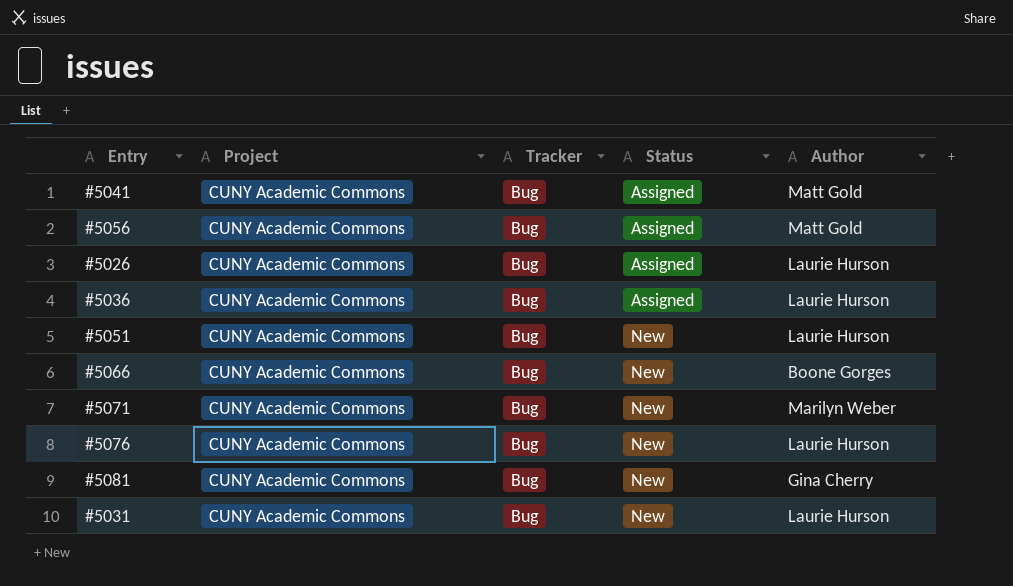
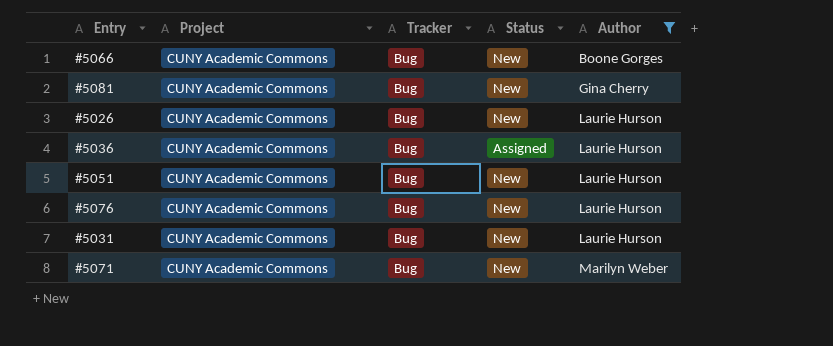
filter: none -> Author != Matt Gold
row order: Status ascending -> Author ascending
#5026 | Status: Assigned -> New

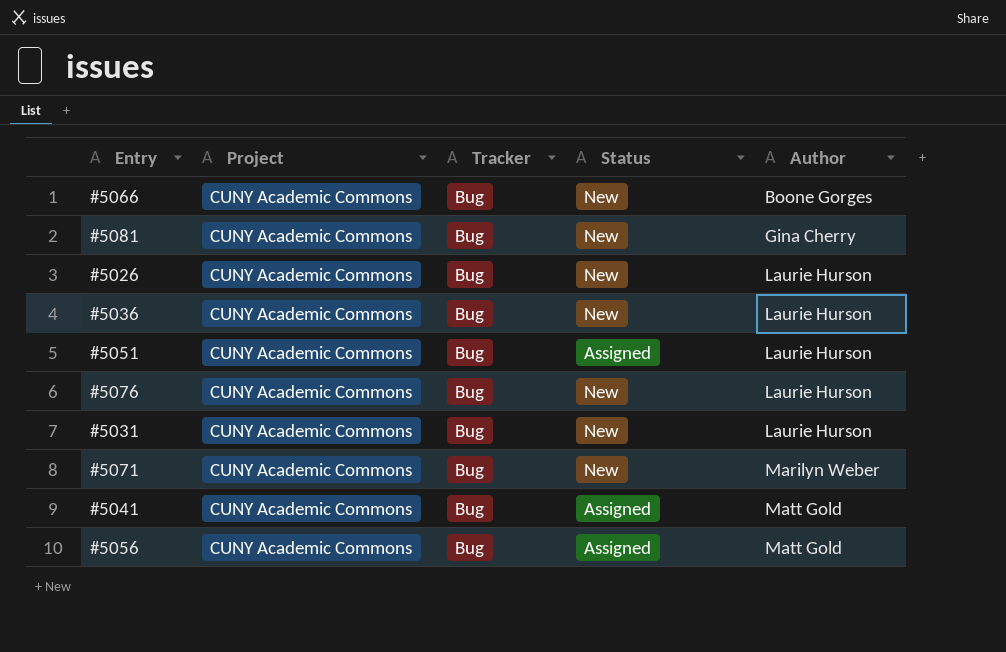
filter: Author != Matt Gold -> none
#5036 | Status: Assigned -> New
#5051 | Status: New -> Assigned

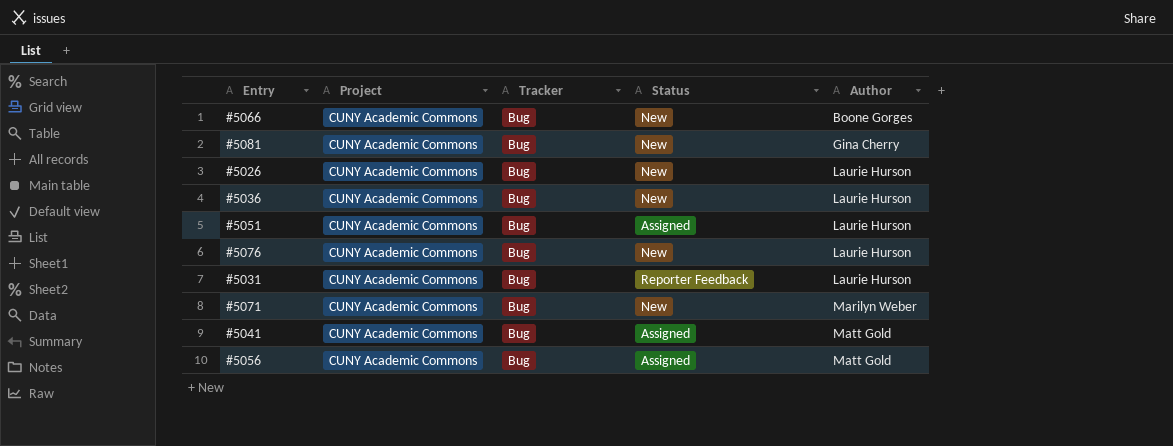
#5031 | Status: New -> Reporter Feedback

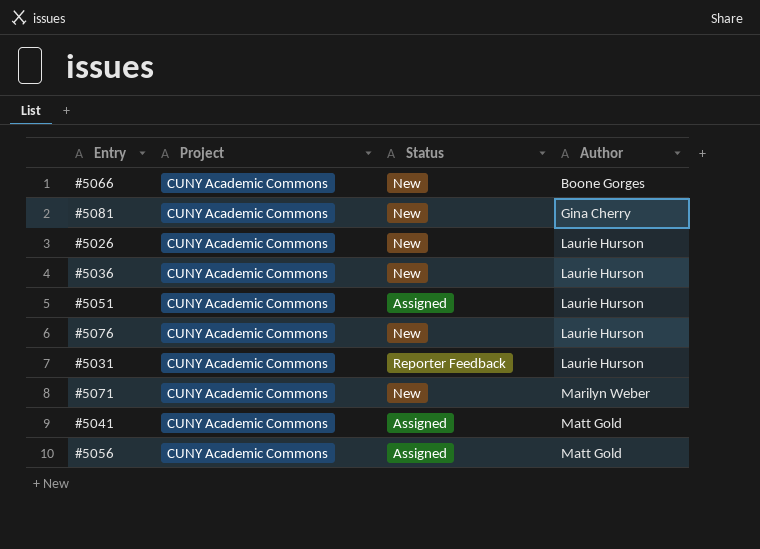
column Tracker | position: 3 -> none

